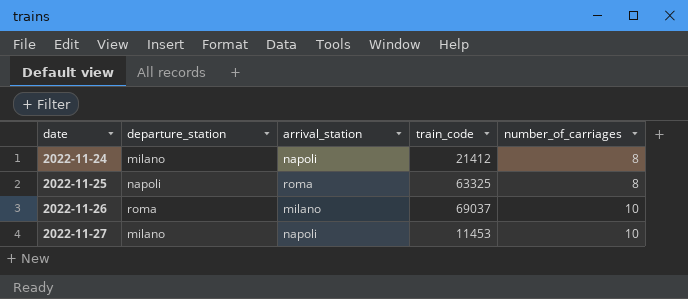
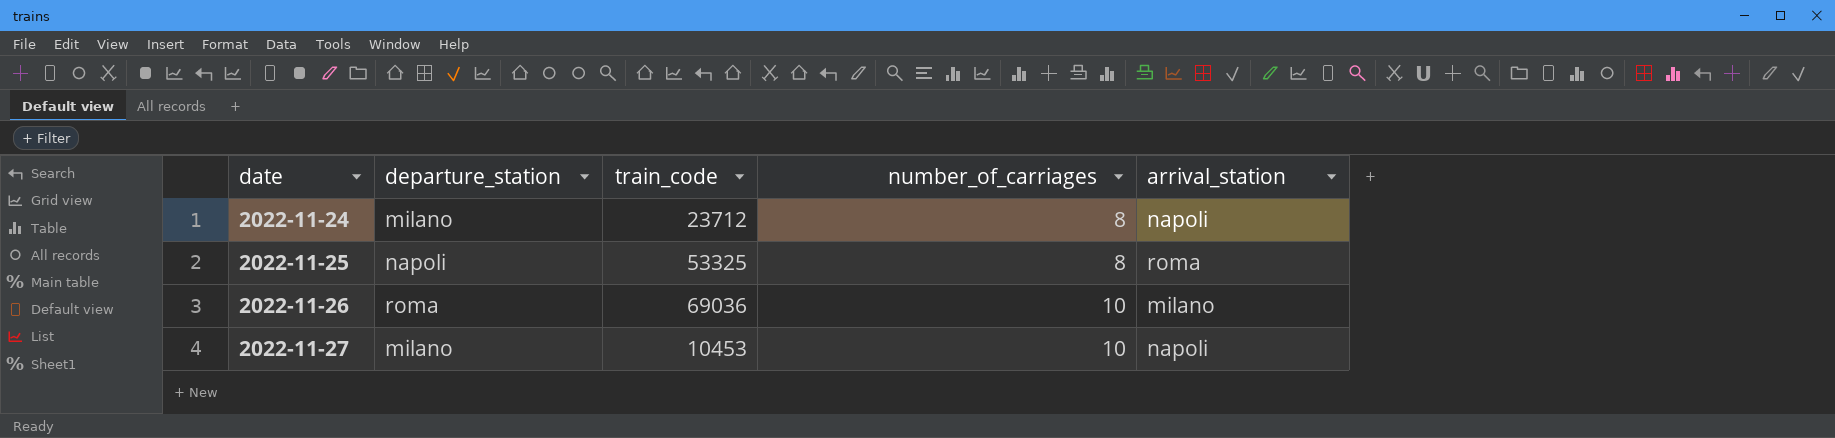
column arrival_station | position: 3 -> 5
2022-11-24 | train_code: 21412 -> 23712
2022-11-25 | train_code: 63325 -> 53325
2022-11-26 | train_code: 69037 -> 69036
2022-11-27 | train_code: 11453 -> 10453

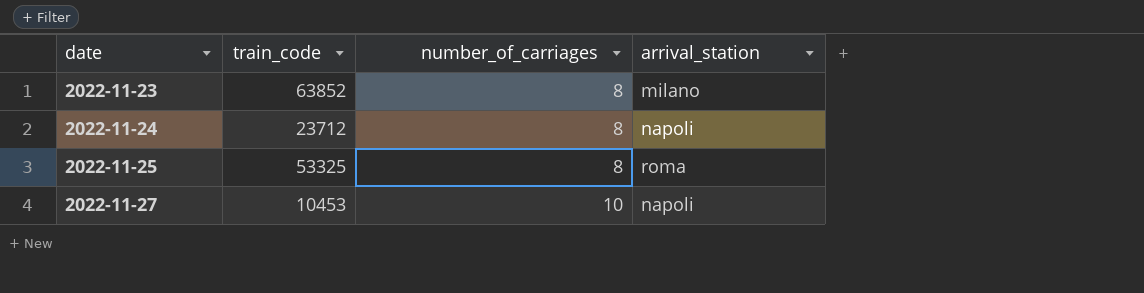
column departure_station | position: 2 -> none
row 2022-11-26: roma | 69036 | 10 | milano -> none
row 2022-11-23: none -> 63852 | 8 | milano

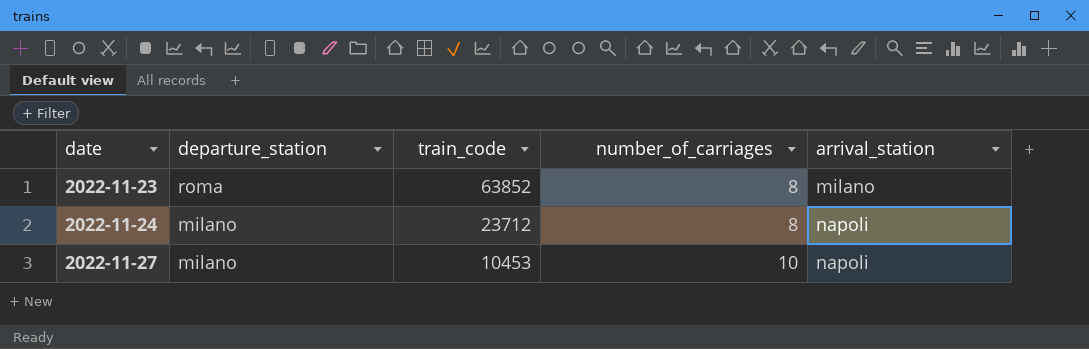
column departure_station | position: none -> 2
row 2022-11-25: 53325 | 8 | roma -> none

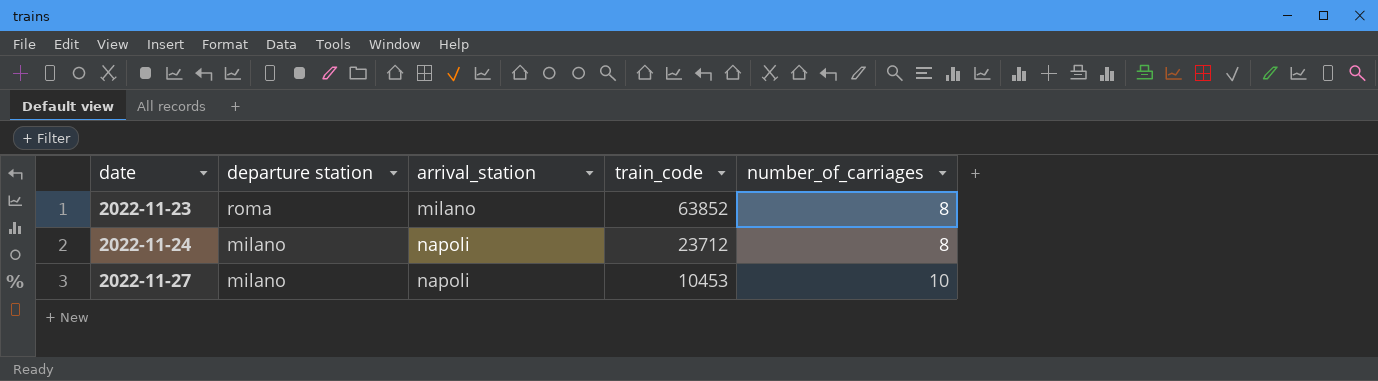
column name: departure_station -> departure station
column arrival_station | position: 5 -> 3

